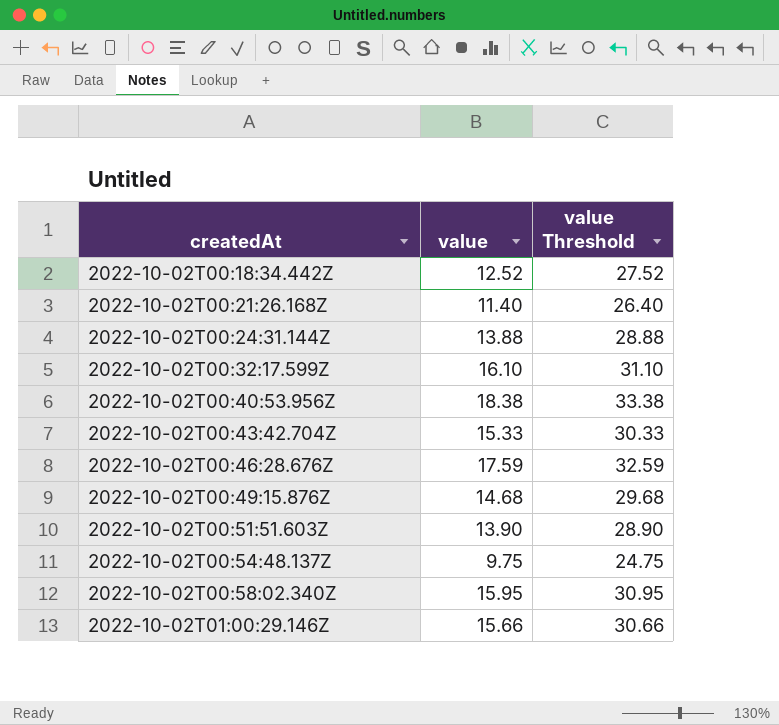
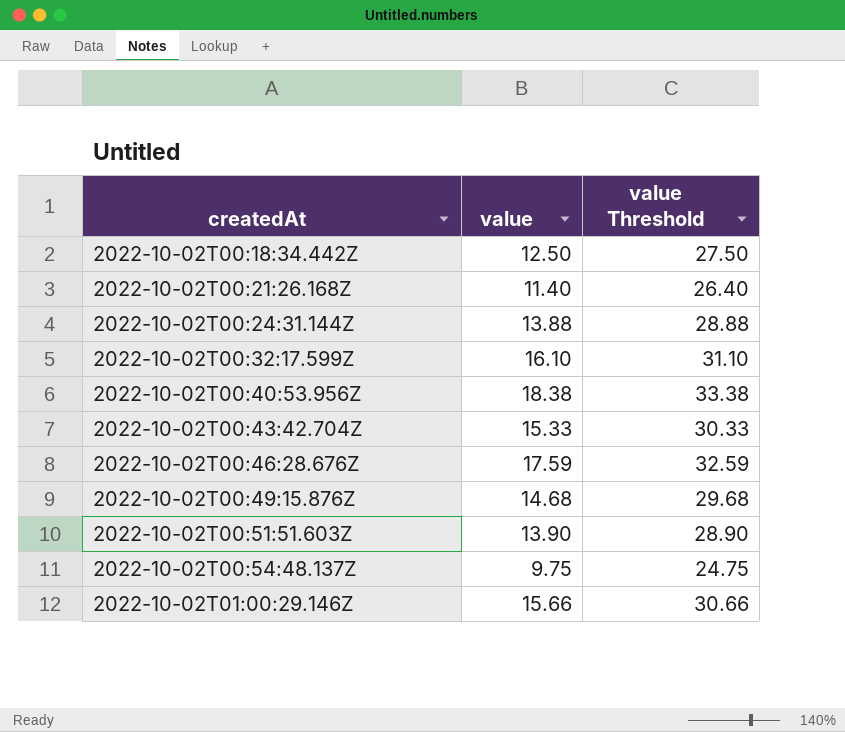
row 2022-10-02T00:58:02.340Z: 15.95 | 30.95 -> none
2022-10-02T00:18:34.442Z | value: 12.52 -> 12.50
2022-10-02T00:18:34.442Z | value Threshold: 27.52 -> 27.50

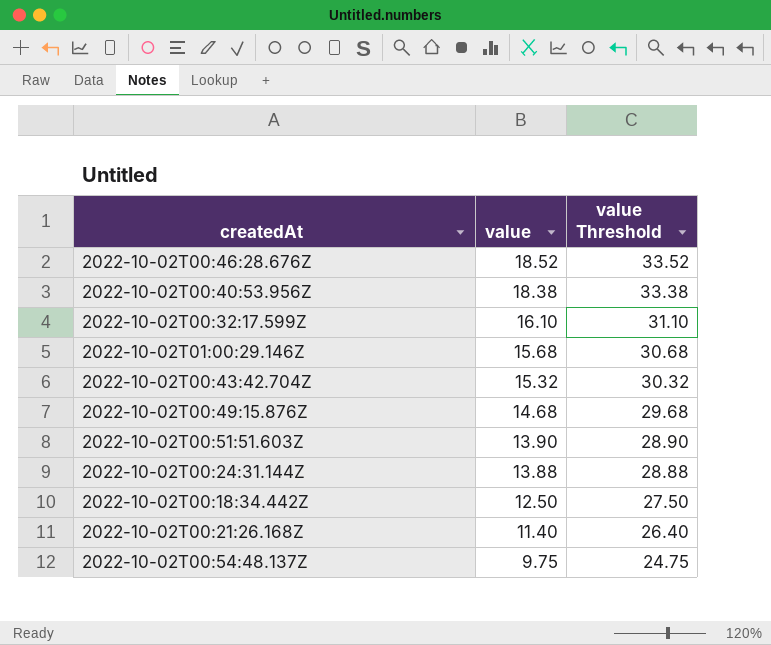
row order: createdAt ascending -> value descending
2022-10-02T00:46:28.676Z | value: 17.59 -> 18.52
2022-10-02T00:46:28.676Z | value Threshold: 32.59 -> 33.52
2022-10-02T01:00:29.146Z | value: 15.66 -> 15.68
2022-10-02T01:00:29.146Z | value Threshold: 30.66 -> 30.68
2022-10-02T00:43:42.704Z | value: 15.33 -> 15.32
2022-10-02T00:43:42.704Z | value Threshold: 30.33 -> 30.32

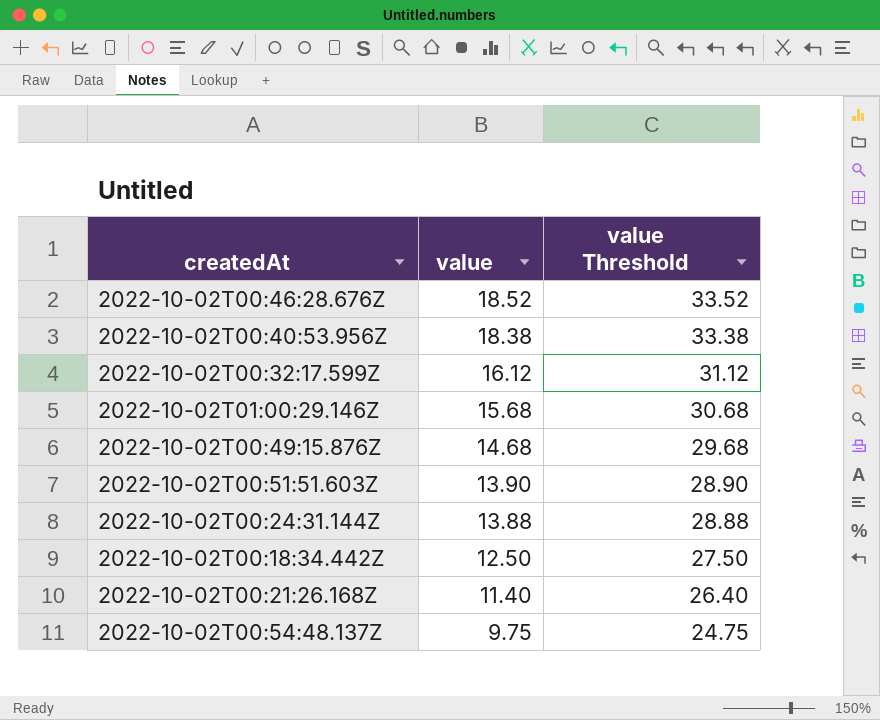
row 2022-10-02T00:43:42.704Z: 15.32 | 30.32 -> none
2022-10-02T00:32:17.599Z | value: 16.10 -> 16.12
2022-10-02T00:32:17.599Z | value Threshold: 31.10 -> 31.12

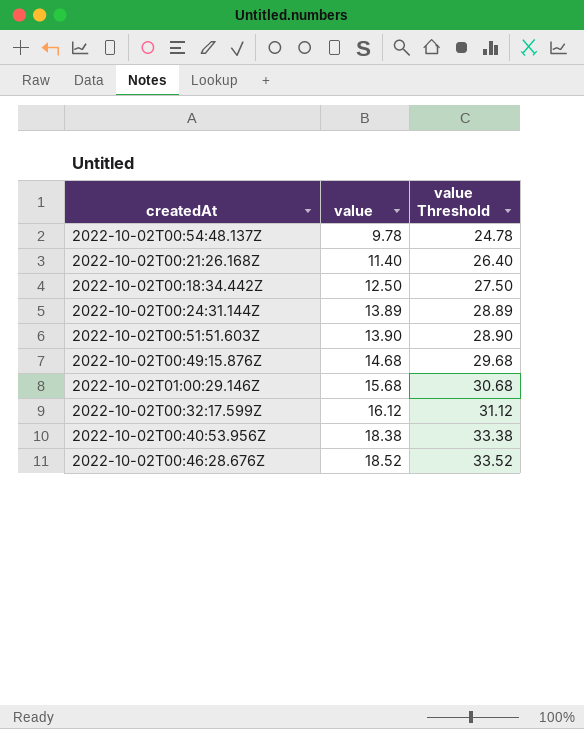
row order: value descending -> value ascending
2022-10-02T00:54:48.137Z | value: 9.75 -> 9.78
2022-10-02T00:54:48.137Z | value Threshold: 24.75 -> 24.78
2022-10-02T00:24:31.144Z | value: 13.88 -> 13.89
2022-10-02T00:24:31.144Z | value Threshold: 28.88 -> 28.89

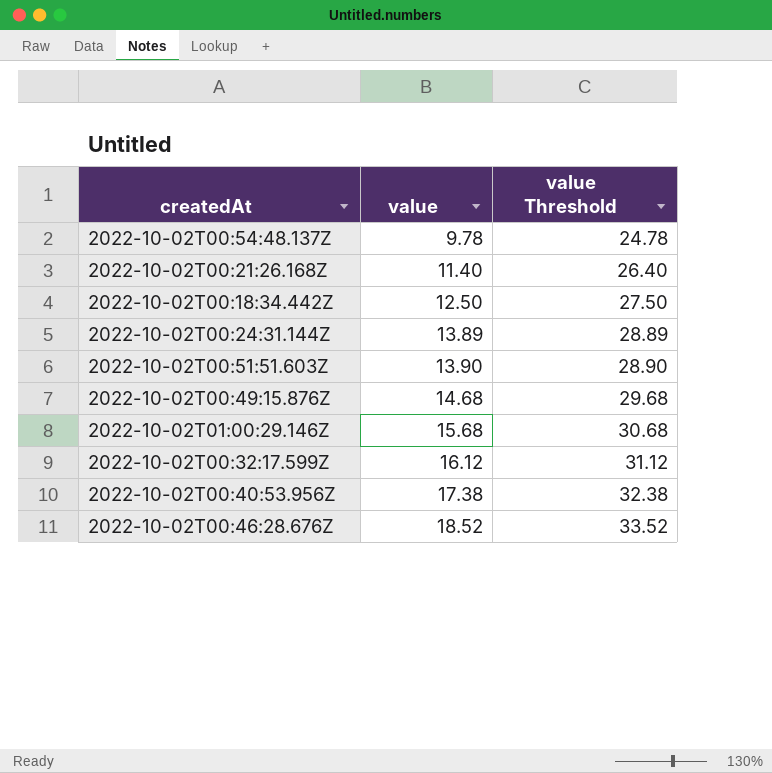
2022-10-02T00:40:53.956Z | value: 18.38 -> 17.38
2022-10-02T00:40:53.956Z | value Threshold: 33.38 -> 32.38

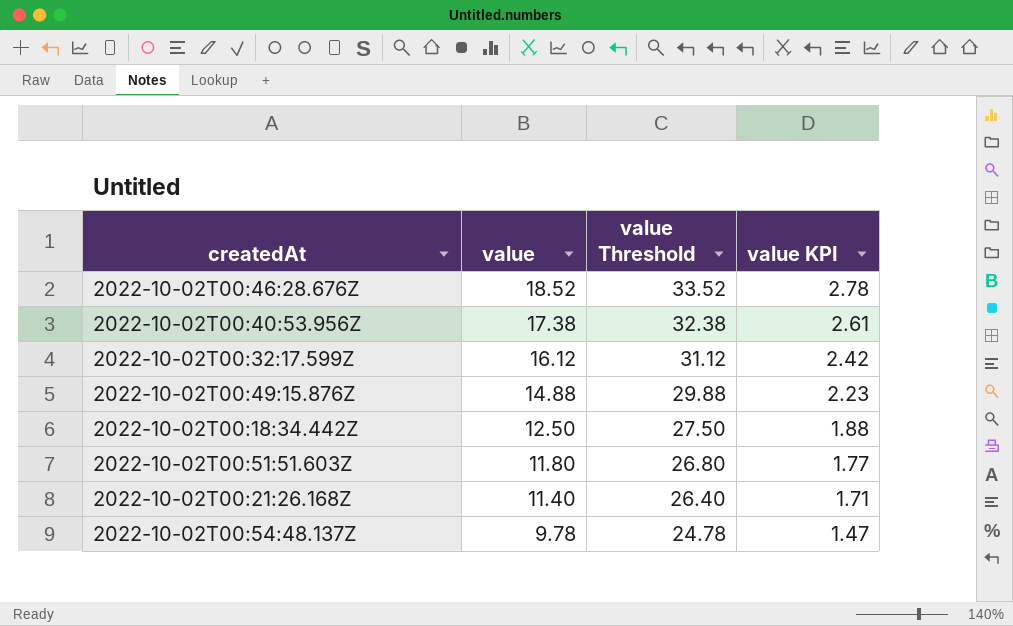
row order: value ascending -> value descending
column value KPI | formula: none -> [value] * 0.15
row 2022-10-02T00:24:31.144Z: 13.89 | 28.89 -> none
row 2022-10-02T01:00:29.146Z: 15.68 | 30.68 -> none
2022-10-02T00:49:15.876Z | value: 14.68 -> 14.88
2022-10-02T00:49:15.876Z | value Threshold: 29.68 -> 29.88
2022-10-02T00:51:51.603Z | value: 13.90 -> 11.80
2022-10-02T00:51:51.603Z | value Threshold: 28.90 -> 26.80

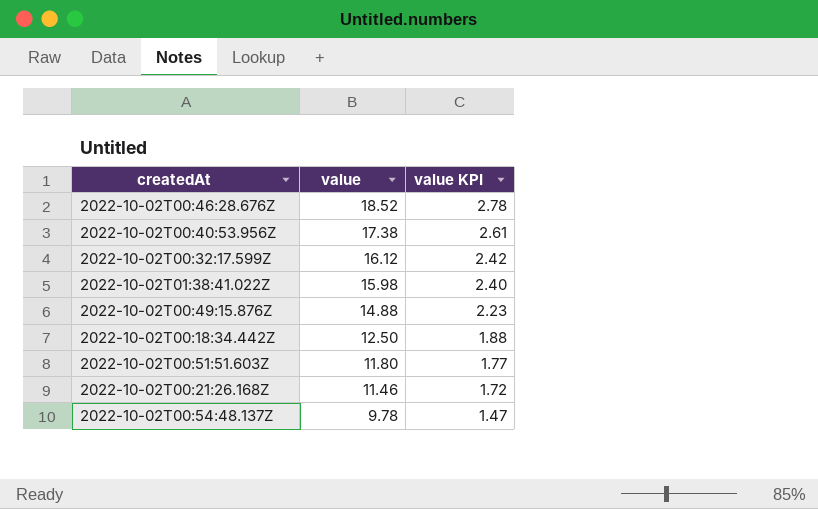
column value Threshold | formula: [value] + 15 -> none
row 2022-10-02T01:38:41.022Z: none -> 15.98 | 2.40
2022-10-02T00:21:26.168Z | value: 11.40 -> 11.46
2022-10-02T00:21:26.168Z | value KPI: 1.71 -> 1.72

